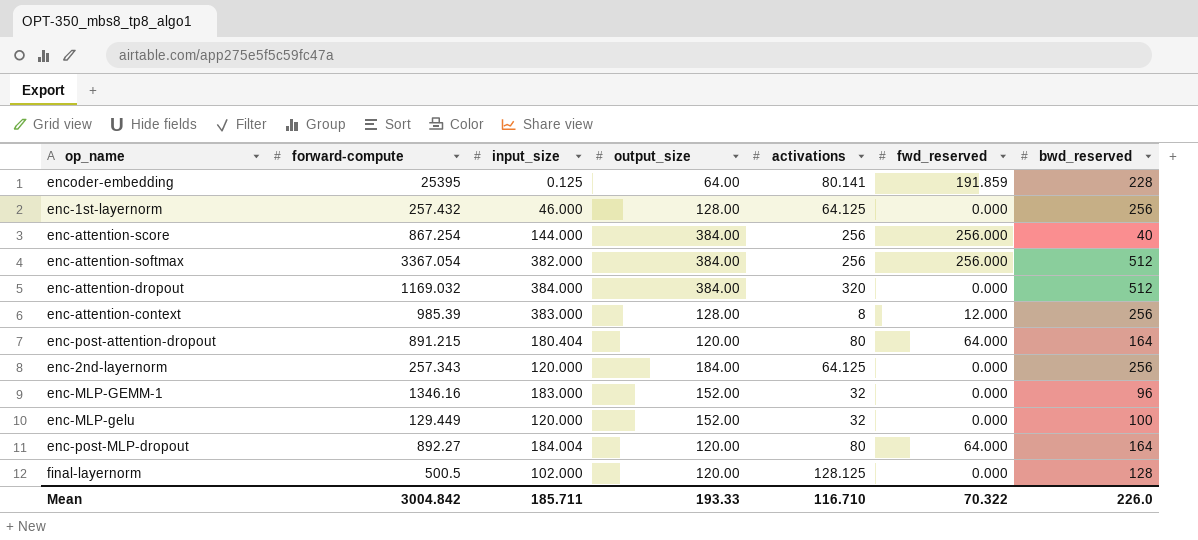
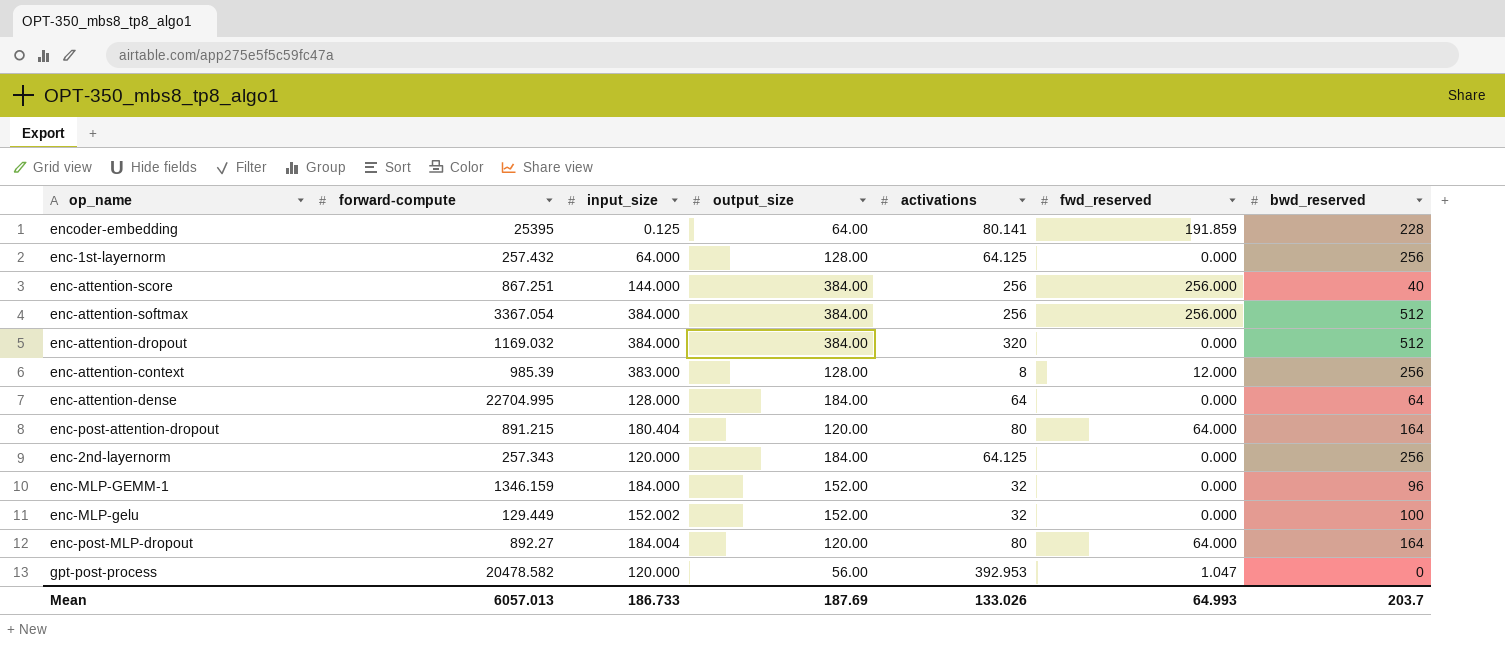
row final-layernorm: 500.5 | 102.000 | 120.00 | 128.125 | 0.000 | 128 -> none
enc-1st-layernorm | input_size: 46.000 -> 64.000
enc-attention-score | forward-compute: 867.254 -> 867.251
enc-attention-softmax | input_size: 382.000 -> 384.000
row enc-attention-dense: none -> 22704.995 | 128.000 | 184.00 | 64 | 0.000 | 64
enc-MLP-GEMM-1 | forward-compute: 1346.16 -> 1346.159
enc-MLP-GEMM-1 | input_size: 183.000 -> 184.000
enc-MLP-gelu | input_size: 120.000 -> 152.002
row gpt-post-process: none -> 20478.582 | 120.000 | 56.00 | 392.953 | 1.047 | 0
Mean | forward-compute: 3004.842 -> 6057.013
Mean | input_size: 185.711 -> 186.733
Mean | output_size: 193.33 -> 187.69
Mean | activations: 116.710 -> 133.026
Mean | fwd_reserved: 70.322 -> 64.993
Mean | bwd_reserved: 226.0 -> 203.7

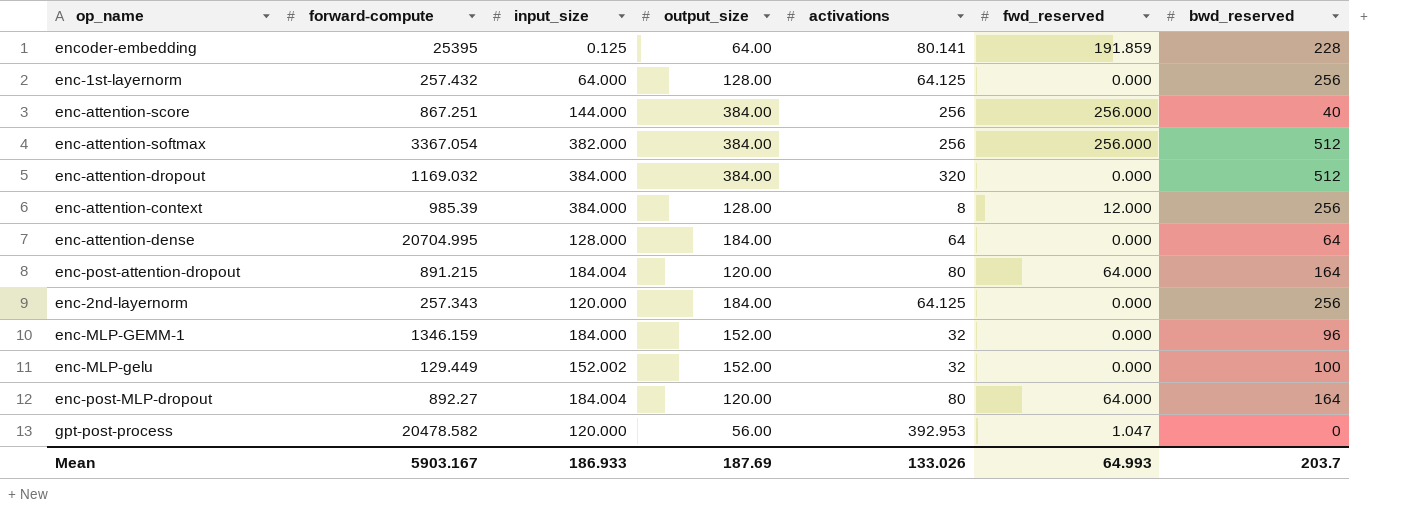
enc-attention-softmax | input_size: 384.000 -> 382.000
enc-attention-context | input_size: 383.000 -> 384.000
enc-attention-dense | forward-compute: 22704.995 -> 20704.995
enc-post-attention-dropout | input_size: 180.404 -> 184.004
Mean | forward-compute: 6057.013 -> 5903.167
Mean | input_size: 186.733 -> 186.933

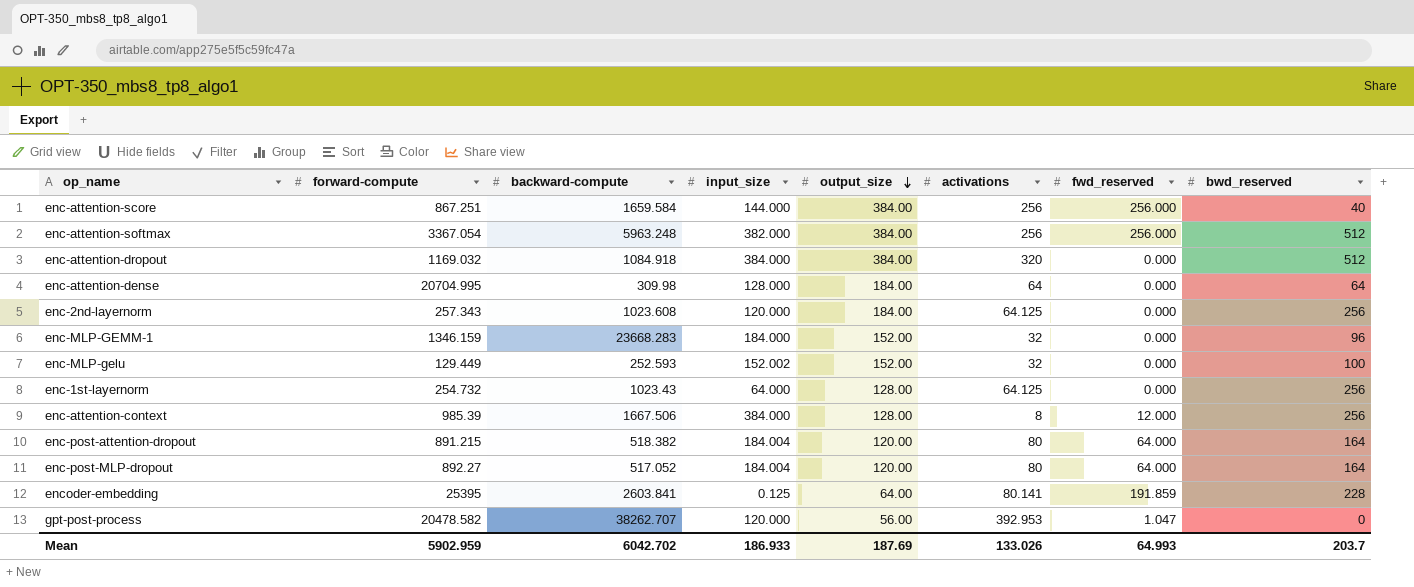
row order: none -> output_size descending
column backward-compute | position: none -> 3
enc-1st-layernorm | forward-compute: 257.432 -> 254.732
Mean | forward-compute: 5903.167 -> 5902.959

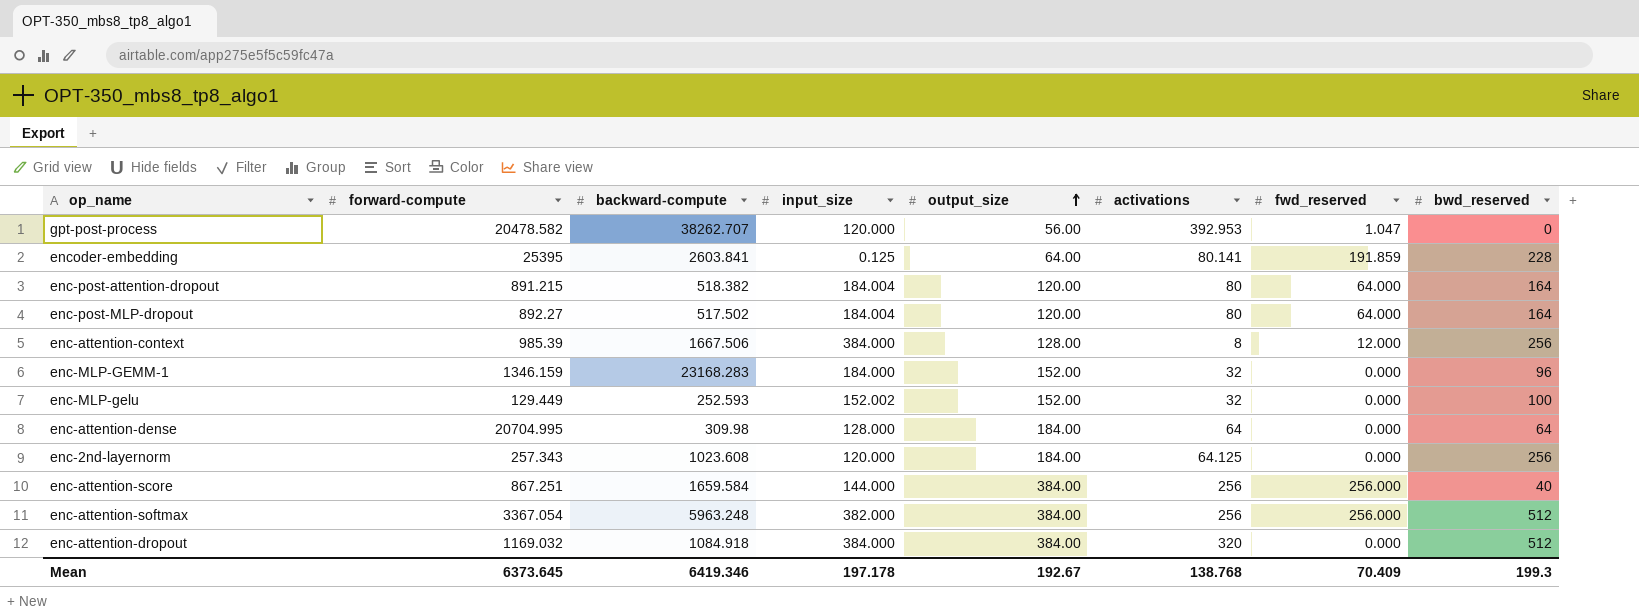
row order: output_size descending -> output_size ascending
row enc-1st-layernorm: 254.732 | 1023.43 | 64.000 | 128.00 | 64.125 | 0.000 | 256 -> none
enc-post-MLP-dropout | backward-compute: 517.052 -> 517.502
enc-MLP-GEMM-1 | backward-compute: 23668.283 -> 23168.283
Mean | forward-compute: 5902.959 -> 6373.645
Mean | backward-compute: 6042.702 -> 6419.346
Mean | input_size: 186.933 -> 197.178
Mean | output_size: 187.69 -> 192.67
Mean | activations: 133.026 -> 138.768
Mean | fwd_reserved: 64.993 -> 70.409
Mean | bwd_reserved: 203.7 -> 199.3

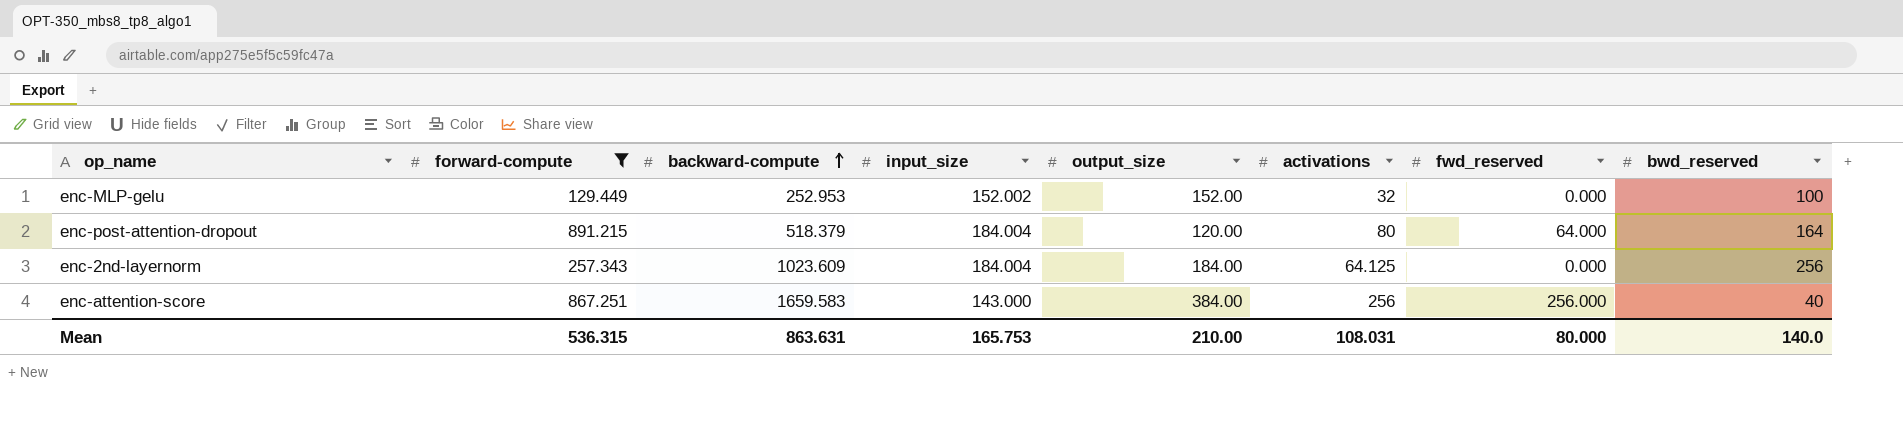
filter: none -> forward-compute <= 891.215
row order: output_size ascending -> backward-compute ascending
enc-MLP-gelu | backward-compute: 252.593 -> 252.953
enc-post-attention-dropout | backward-compute: 518.382 -> 518.379
enc-2nd-layernorm | backward-compute: 1023.608 -> 1023.609
enc-2nd-layernorm | input_size: 120.000 -> 184.004
enc-attention-score | backward-compute: 1659.584 -> 1659.583
enc-attention-score | input_size: 144.000 -> 143.000
Mean | forward-compute: 6373.645 -> 536.315
Mean | backward-compute: 6419.346 -> 863.631
Mean | input_size: 197.178 -> 165.753
Mean | output_size: 192.67 -> 210.00
Mean | activations: 138.768 -> 108.031
Mean | fwd_reserved: 70.409 -> 80.000
Mean | bwd_reserved: 199.3 -> 140.0

